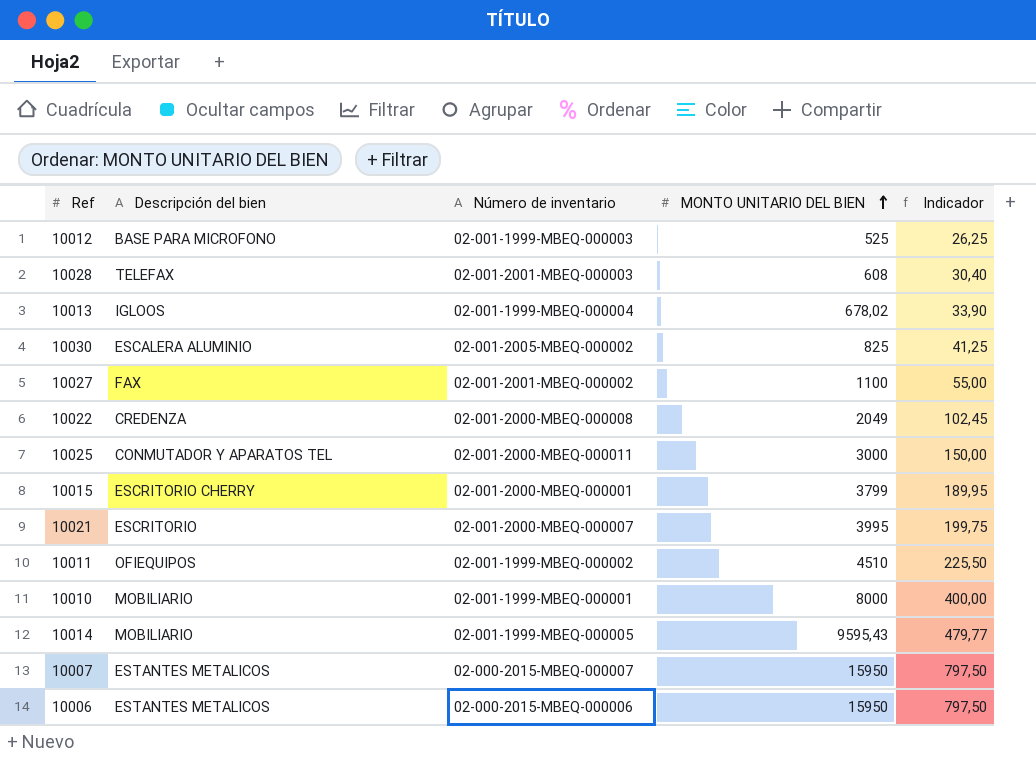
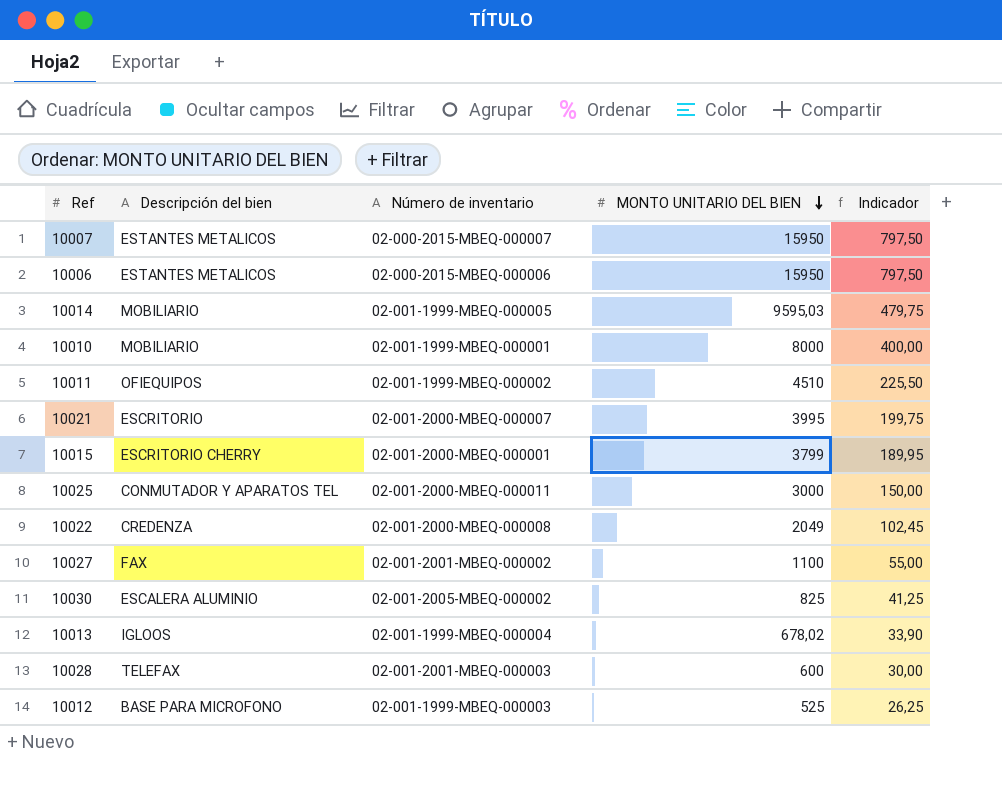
row order: MONTO UNITARIO DEL BIEN ascending -> MONTO UNITARIO DEL BIEN descending
10014 | MONTO UNITARIO DEL BIEN: 9595,43 -> 9595,03
10014 | Indicador: 479,77 -> 479,75
10028 | MONTO UNITARIO DEL BIEN: 608 -> 600
10028 | Indicador: 30,40 -> 30,00

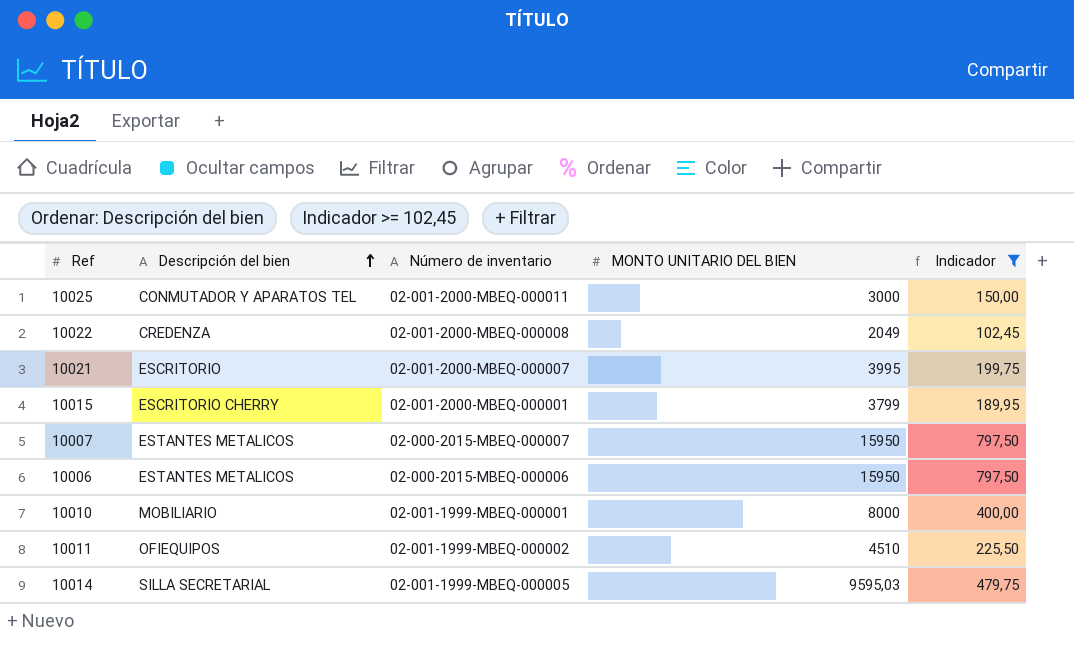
filter: none -> Indicador >= 102,45
row order: MONTO UNITARIO DEL BIEN descending -> Descripción del bien ascending
10014 | Descripción del bien: MOBILIARIO -> SILLA SECRETARIAL

